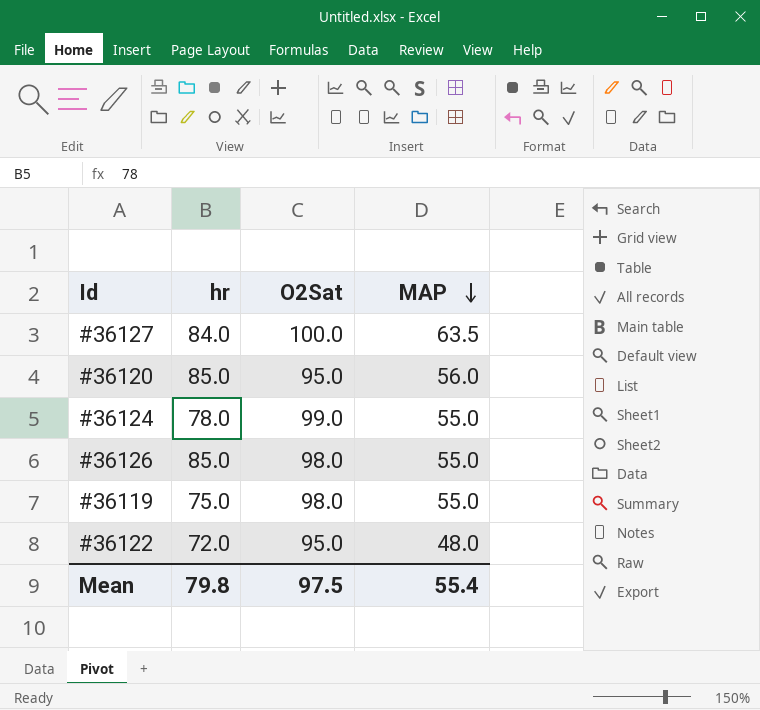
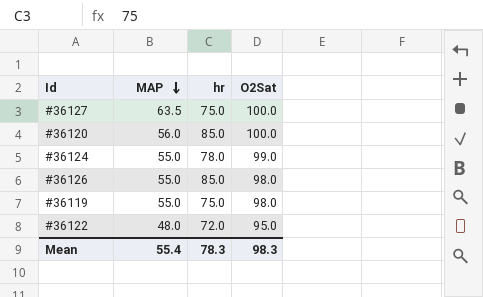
column MAP | position: 4 -> 2
#36127 | hr: 84.0 -> 75.0
#36120 | O2Sat: 95.0 -> 100.0
Mean | hr: 79.8 -> 78.3
Mean | O2Sat: 97.5 -> 98.3

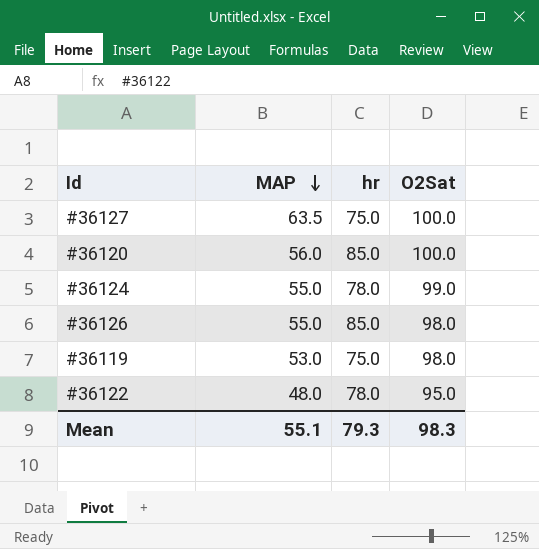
#36119 | MAP: 55.0 -> 53.0
#36122 | hr: 72.0 -> 78.0
Mean | MAP: 55.4 -> 55.1
Mean | hr: 78.3 -> 79.3

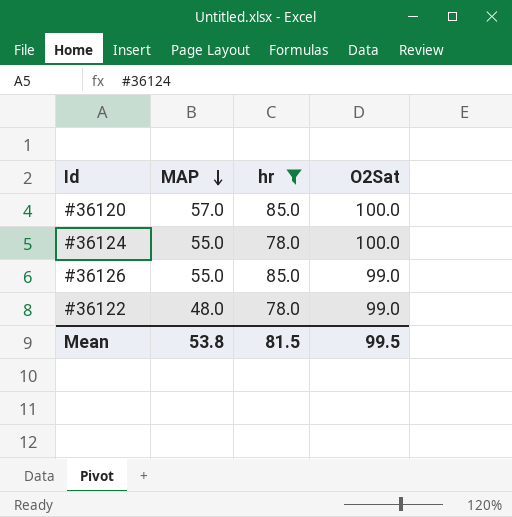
filter: none -> hr != 75.0
#36120 | MAP: 56.0 -> 57.0
#36124 | O2Sat: 99.0 -> 100.0
#36126 | O2Sat: 98.0 -> 99.0
#36122 | O2Sat: 95.0 -> 99.0
Mean | MAP: 55.1 -> 53.8
Mean | hr: 79.3 -> 81.5
Mean | O2Sat: 98.3 -> 99.5

